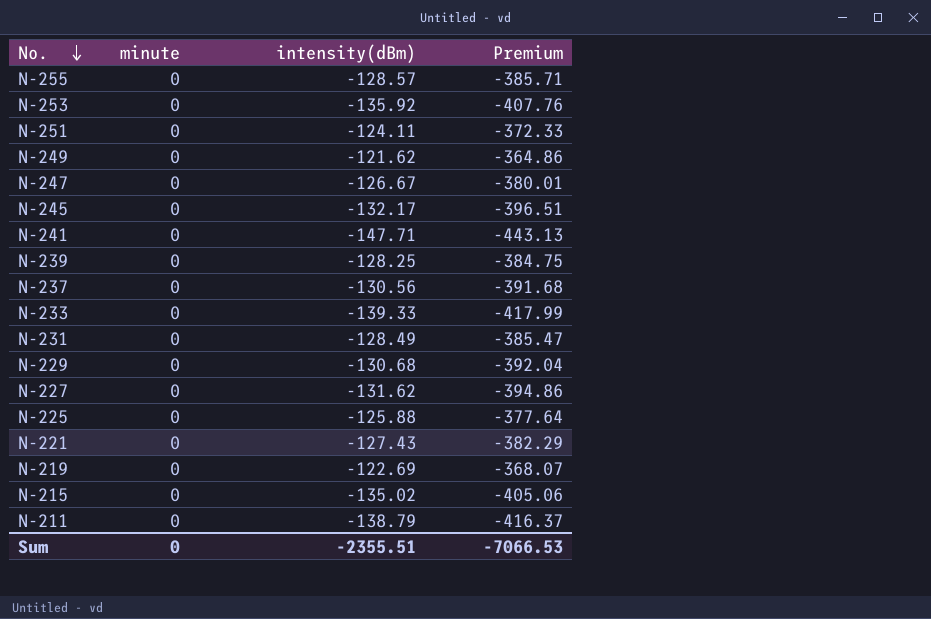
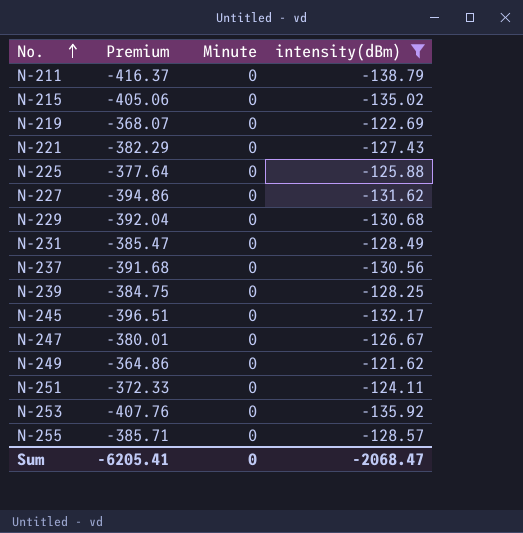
filter: none -> intensity(dBm) >= -138.79
row order: No. descending -> No. ascending
column Premium | position: 4 -> 2
column name: minute -> Minute
Sum | Premium: -7066.53 -> -6205.41
Sum | intensity(dBm): -2355.51 -> -2068.47

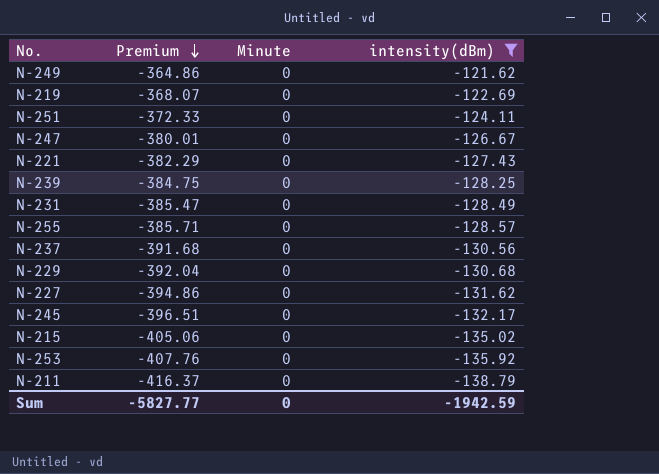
row order: No. ascending -> Premium descending
row N-225: -377.64 | 0 | -125.88 -> none
Sum | Premium: -6205.41 -> -5827.77
Sum | intensity(dBm): -2068.47 -> -1942.59

